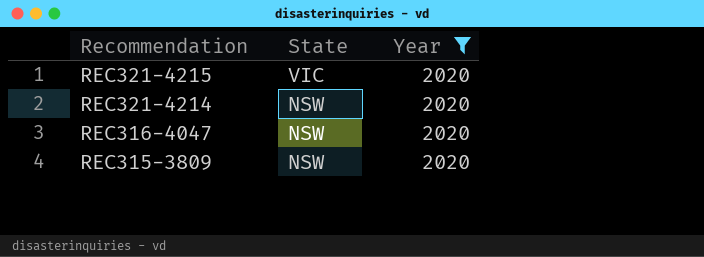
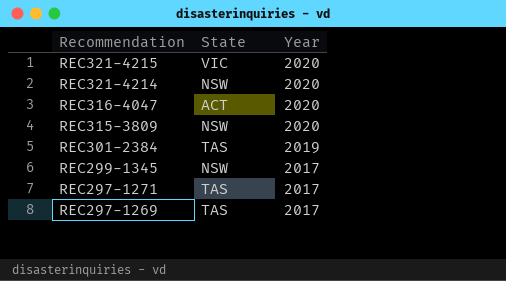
filter: Year = 2020 -> none
REC316-4047 | State: NSW -> ACT

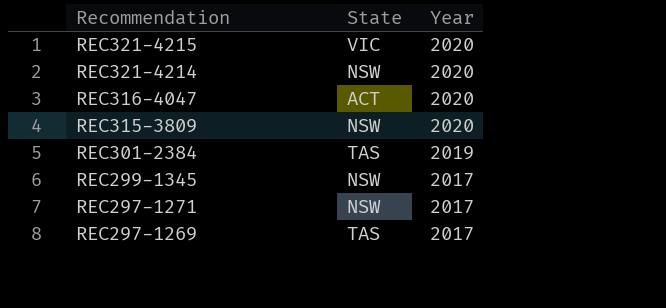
REC297-1271 | State: TAS -> NSW

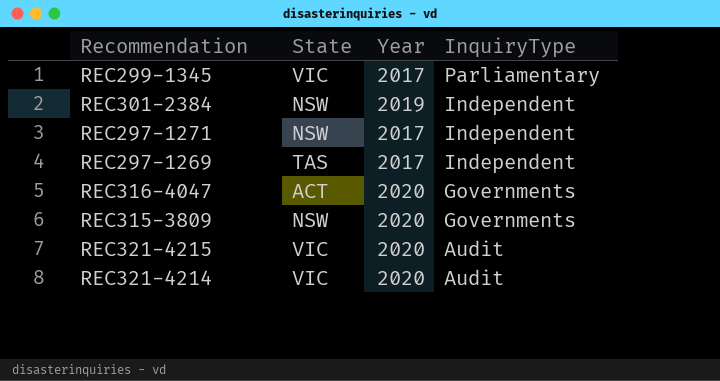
row order: Recommendation descending -> InquiryType descending
column InquiryType | position: none -> 4
REC299-1345 | State: NSW -> VIC
REC301-2384 | State: TAS -> NSW
REC321-4214 | State: NSW -> VIC

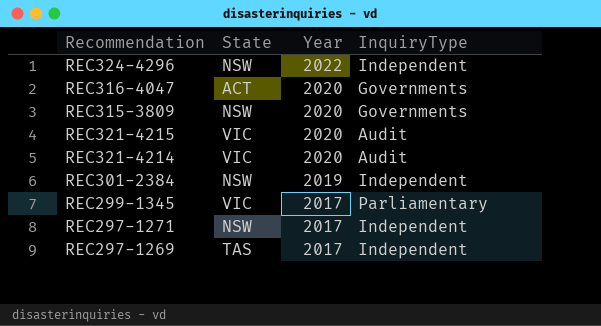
row order: InquiryType descending -> Year descending
row REC324-4296: none -> NSW | 2022 | Independent

